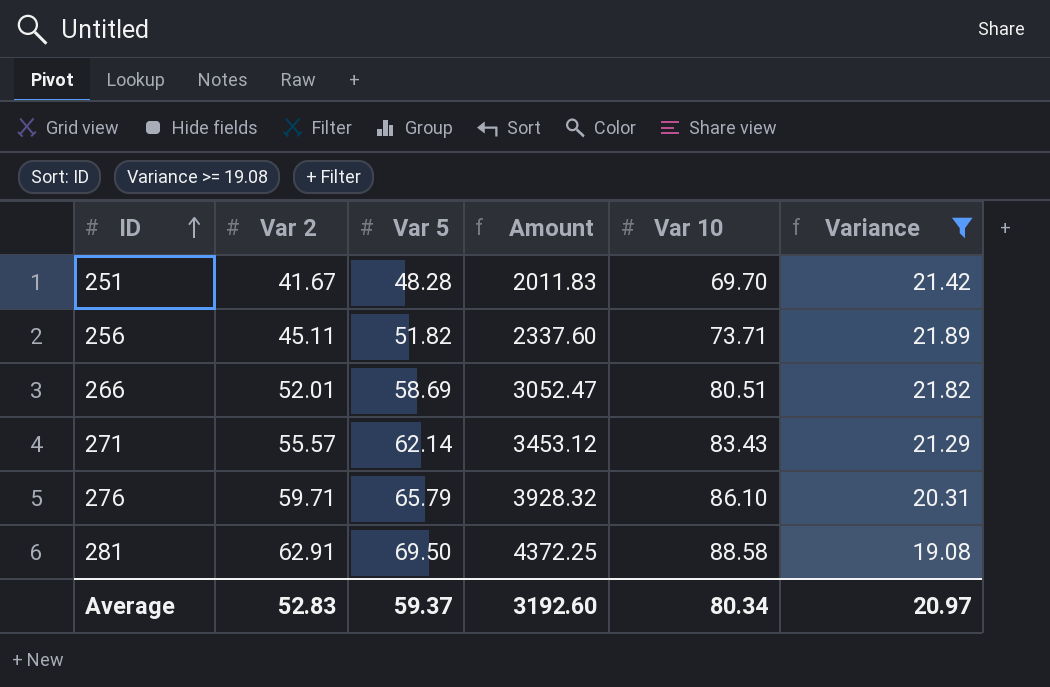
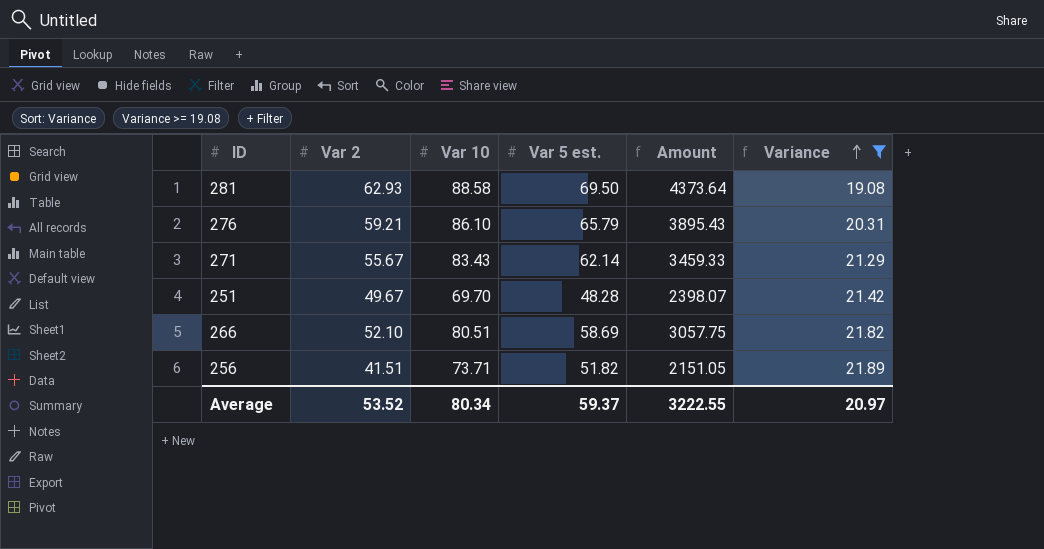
row order: ID ascending -> Variance ascending
column Var 10 | position: 5 -> 3
column name: Var 5 -> Var 5 est.
281 | Var 2: 62.91 -> 62.93
281 | Amount: 4372.25 -> 4373.64
276 | Var 2: 59.71 -> 59.21
276 | Amount: 3928.32 -> 3895.43
271 | Var 2: 55.57 -> 55.67
271 | Amount: 3453.12 -> 3459.33
251 | Var 2: 41.67 -> 49.67
251 | Amount: 2011.83 -> 2398.07
266 | Var 2: 52.01 -> 52.10
266 | Amount: 3052.47 -> 3057.75
256 | Var 2: 45.11 -> 41.51
256 | Amount: 2337.60 -> 2151.05
Average | Var 2: 52.83 -> 53.52
Average | Amount: 3192.60 -> 3222.55

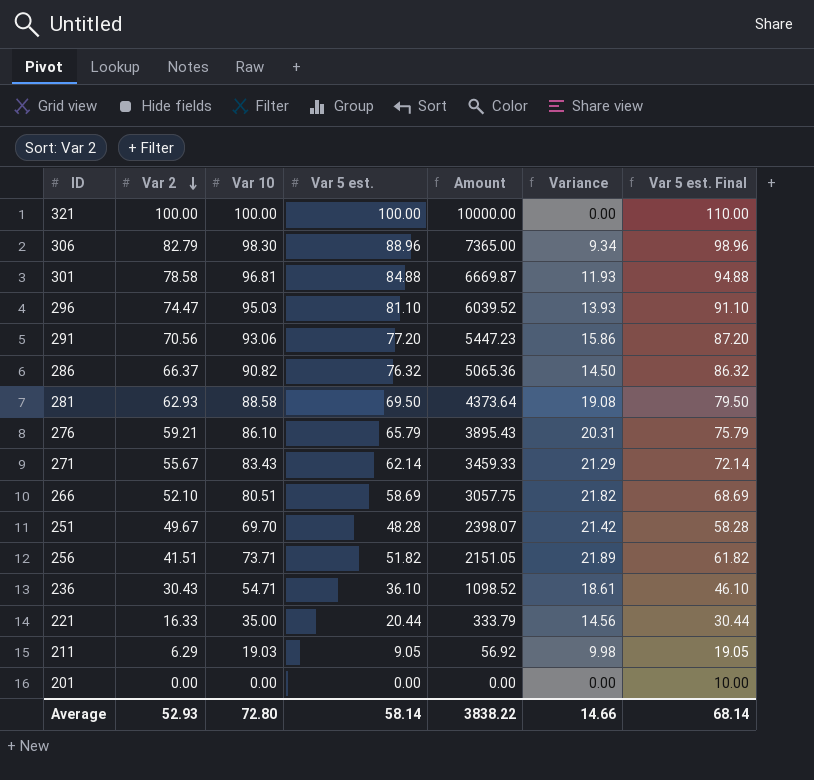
filter: Variance >= 19.08 -> none
row order: Variance ascending -> Var 2 descending
column Var 5 est. Final | formula: none -> [Var 5 est.] + 10
Average | Var 2: 53.52 -> 52.93
Average | Var 10: 80.34 -> 72.80
Average | Var 5 est.: 59.37 -> 58.14
Average | Amount: 3222.55 -> 3838.22
Average | Variance: 20.97 -> 14.66

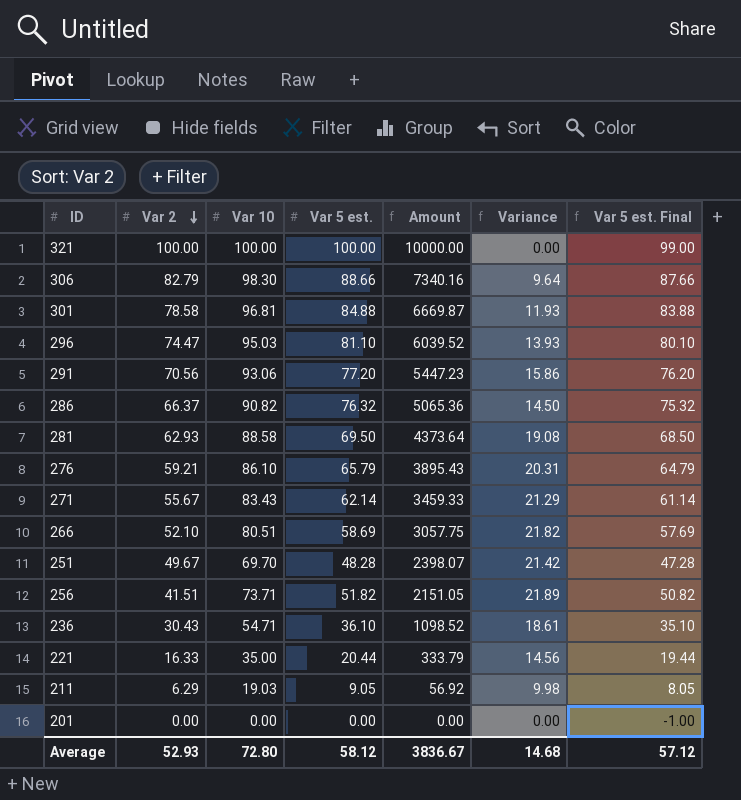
column Var 5 est. Final | formula: [Var 5 est.] + 10 -> [Var 5 est.] - 1
306 | Var 5 est.: 88.96 -> 88.66
306 | Amount: 7365.00 -> 7340.16
306 | Variance: 9.34 -> 9.64
Average | Var 5 est.: 58.14 -> 58.12
Average | Amount: 3838.22 -> 3836.67
Average | Variance: 14.66 -> 14.68
Average | Var 5 est. Final: 68.14 -> 57.12

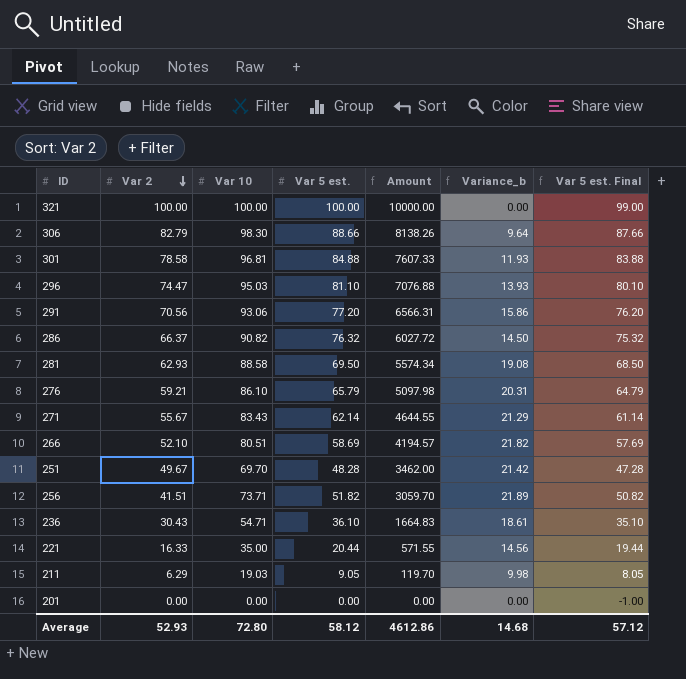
column Amount | formula: [Var 2] * [Var 5 est.] -> [Var 2] * [Var 10]
column name: Variance -> Variance_b
Average | Amount: 3836.67 -> 4612.86

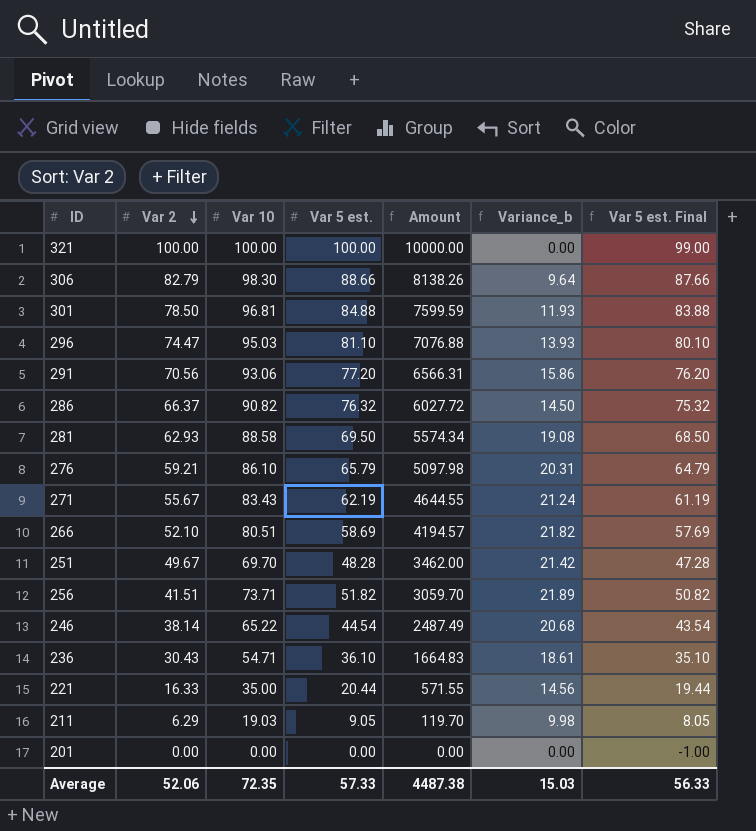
301 | Var 2: 78.58 -> 78.50
301 | Amount: 7607.33 -> 7599.59
271 | Var 5 est.: 62.14 -> 62.19
271 | Variance_b: 21.29 -> 21.24
271 | Var 5 est. Final: 61.14 -> 61.19
row 246: none -> 38.14 | 65.22 | 44.54 | 2487.49 | 20.68 | 43.54
Average | Var 2: 52.93 -> 52.06
Average | Var 10: 72.80 -> 72.35
Average | Var 5 est.: 58.12 -> 57.33
Average | Amount: 4612.86 -> 4487.38
Average | Variance_b: 14.68 -> 15.03
Average | Var 5 est. Final: 57.12 -> 56.33

